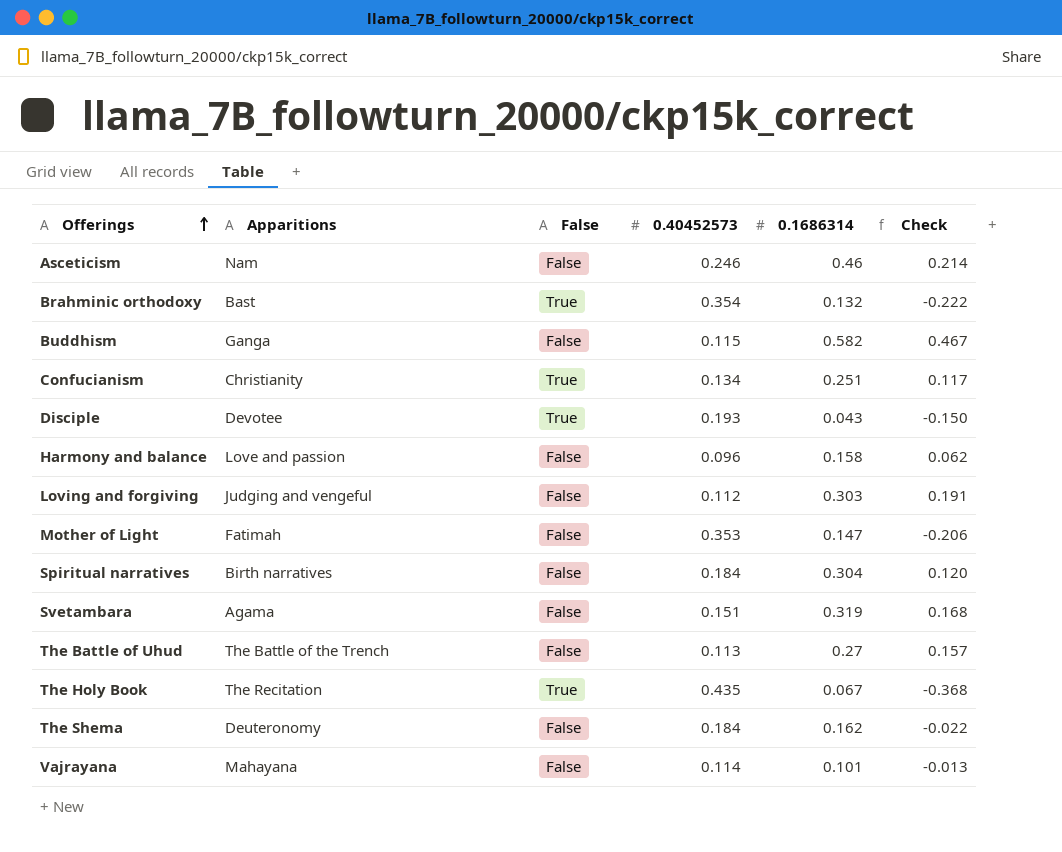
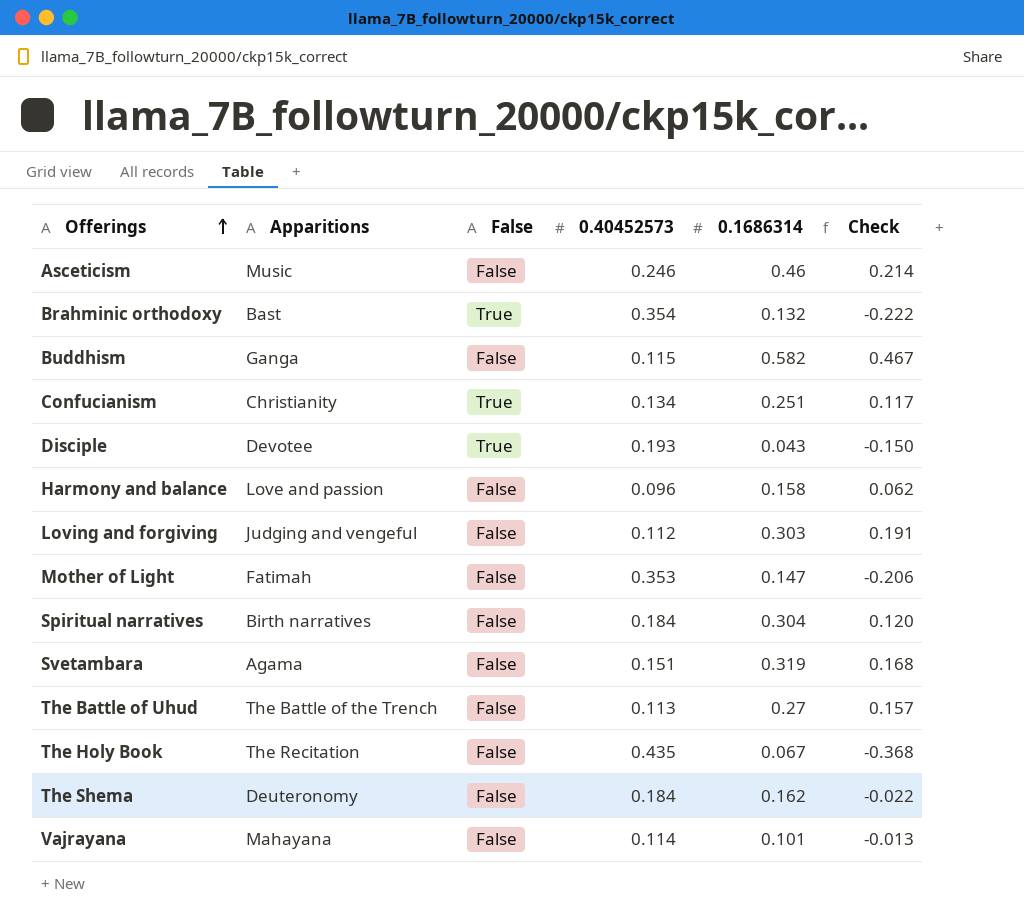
Asceticism | Apparitions: Nam -> Music
The Holy Book | False: True -> False

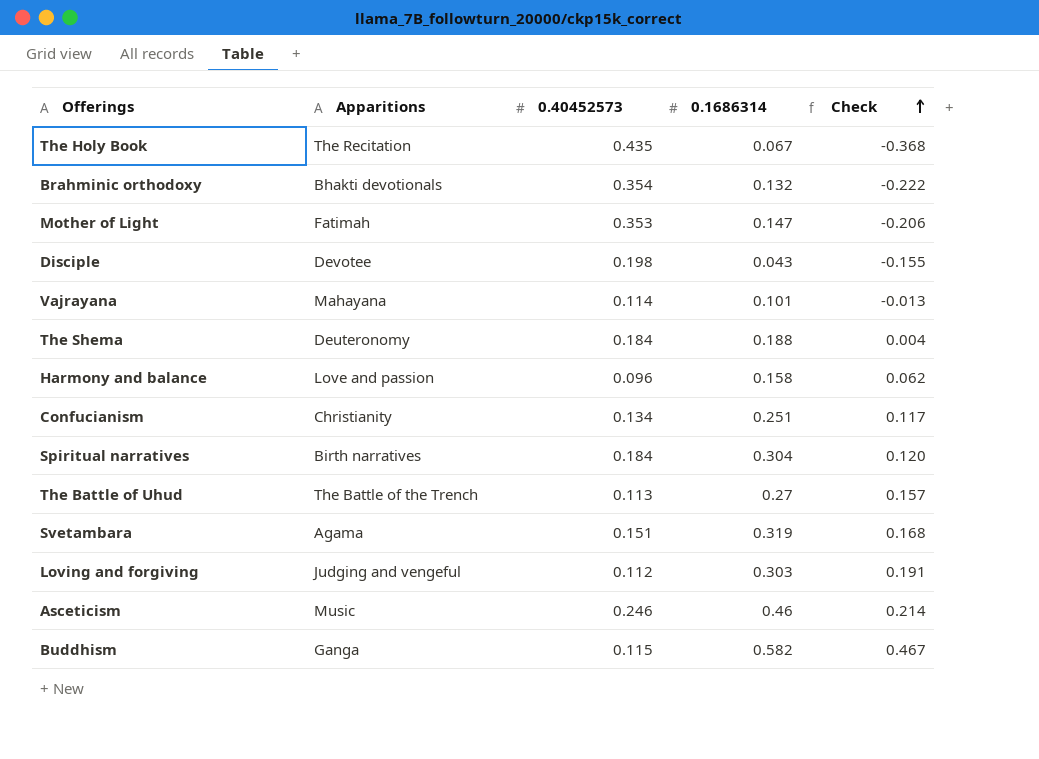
row order: Offerings ascending -> Check ascending
column False | position: 3 -> none
Brahminic orthodoxy | Apparitions: Bast -> Bhakti devotionals
Disciple | 0.40452573: 0.193 -> 0.198
Disciple | Check: -0.150 -> -0.155
The Shema | 0.1686314: 0.162 -> 0.188
The Shema | Check: -0.022 -> 0.004

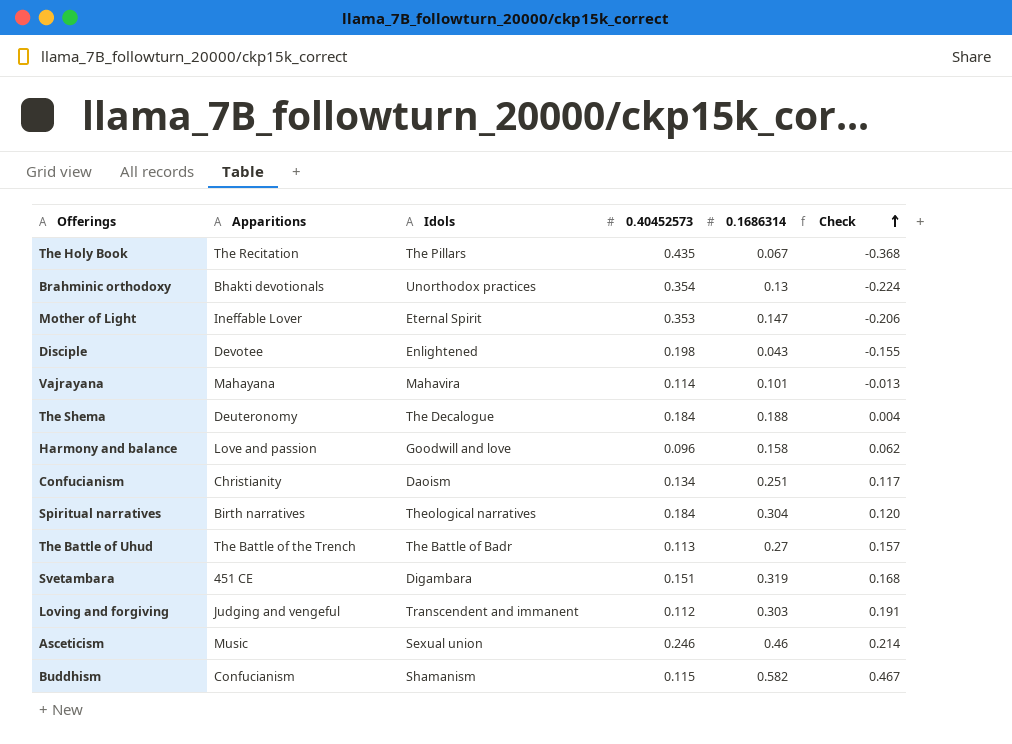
column Idols | position: none -> 3
Brahminic orthodoxy | 0.1686314: 0.132 -> 0.13
Brahminic orthodoxy | Check: -0.222 -> -0.224
Mother of Light | Apparitions: Fatimah -> Ineffable Lover
Svetambara | Apparitions: Agama -> 451 CE
Buddhism | Apparitions: Ganga -> Confucianism

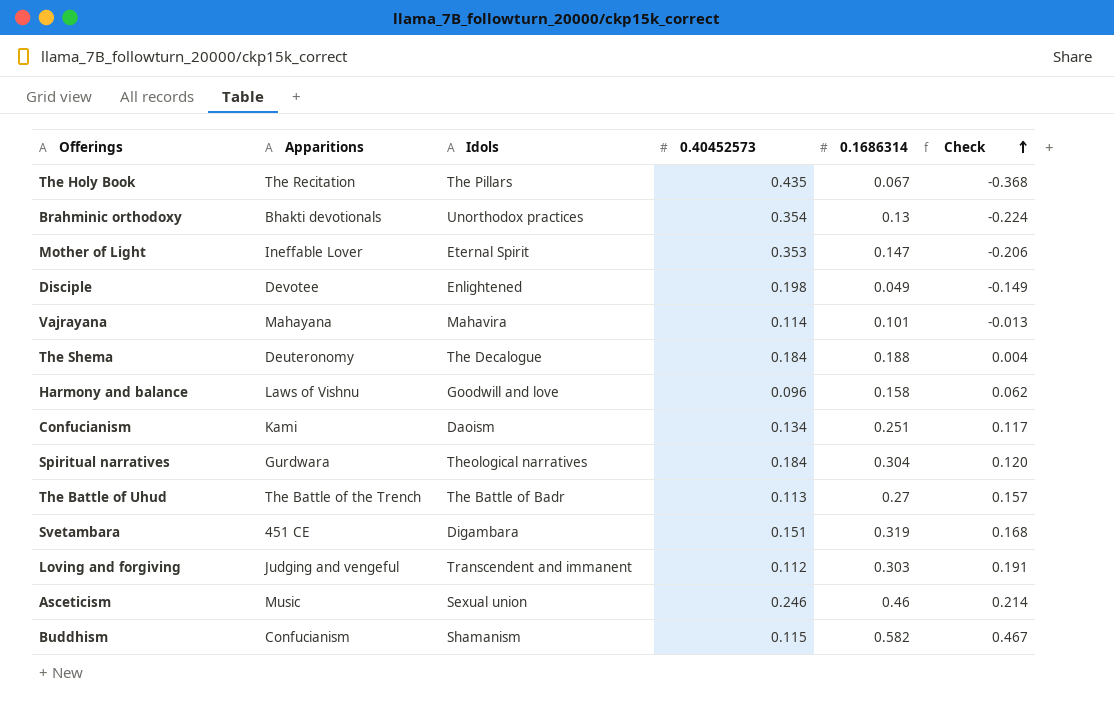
Disciple | 0.1686314: 0.043 -> 0.049
Disciple | Check: -0.155 -> -0.149
Harmony and balance | Apparitions: Love and passion -> Laws of Vishnu
Confucianism | Apparitions: Christianity -> Kami
Spiritual narratives | Apparitions: Birth narratives -> Gurdwara

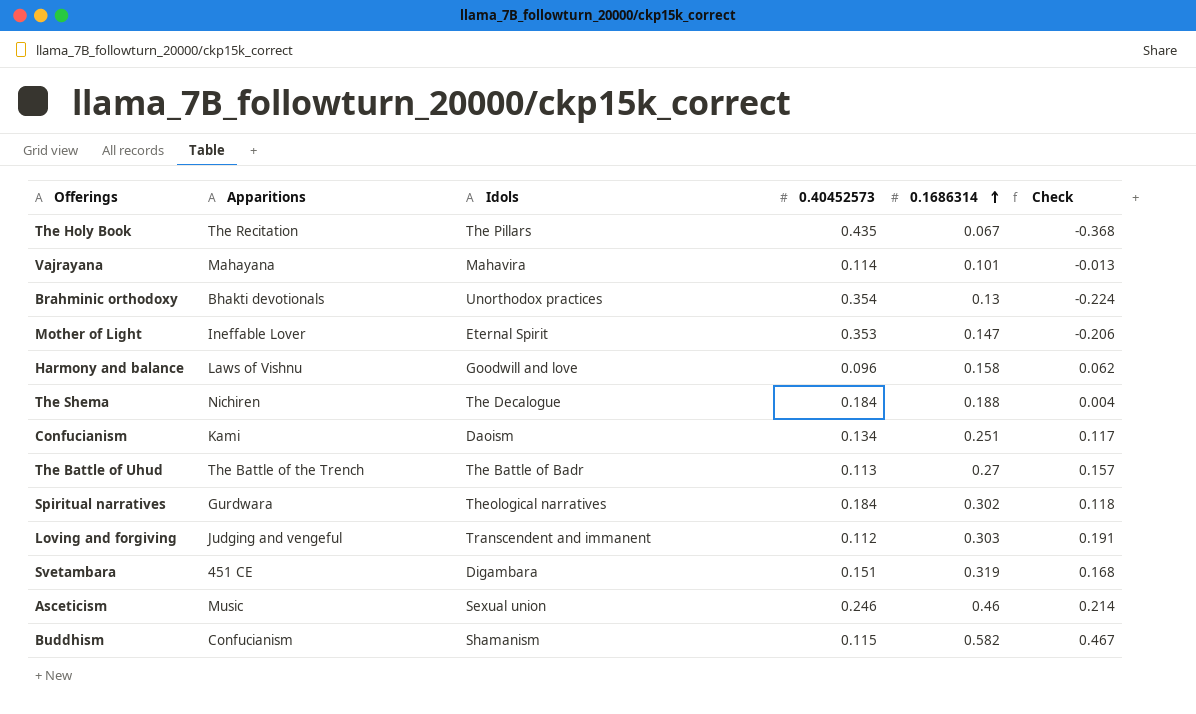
row order: Check ascending -> 0.1686314 ascending
row Disciple: Devotee | Enlightened | 0.198 | 0.049 | -0.149 -> none
The Shema | Apparitions: Deuteronomy -> Nichiren
Spiritual narratives | 0.1686314: 0.304 -> 0.302
Spiritual narratives | Check: 0.120 -> 0.118

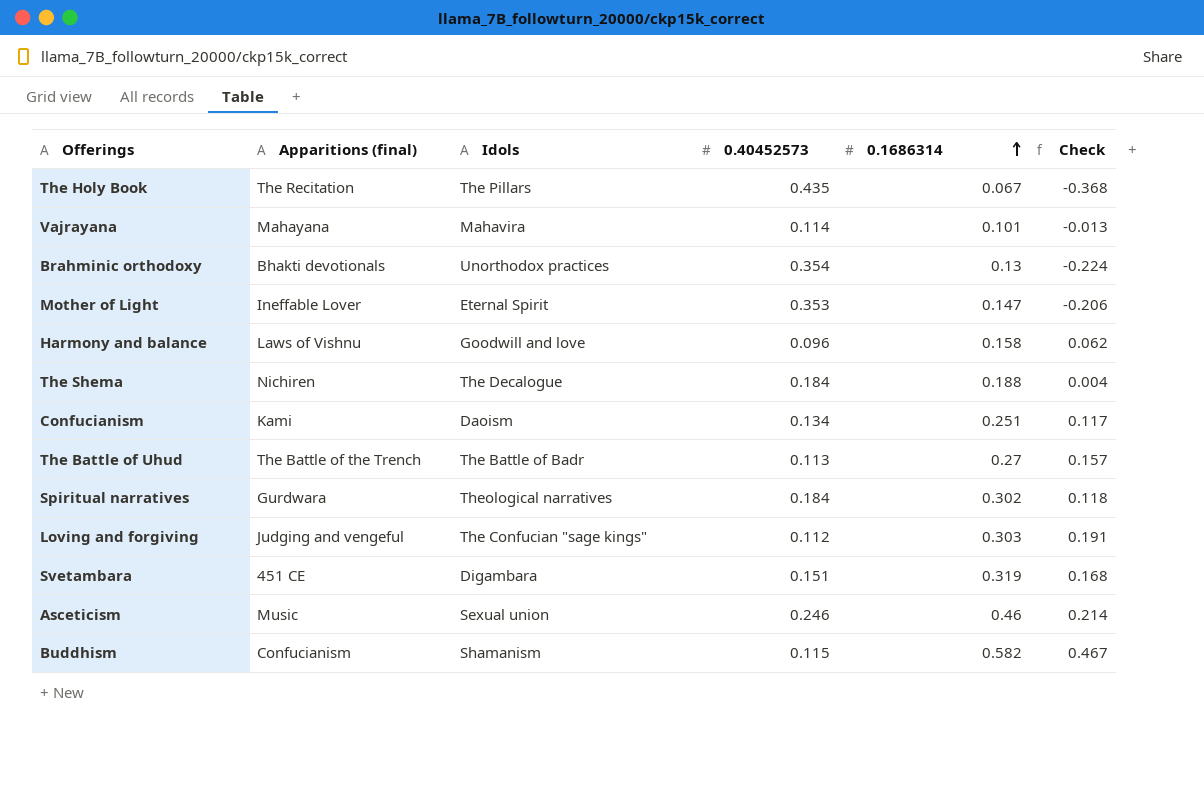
column name: Apparitions -> Apparitions (final)
Loving and forgiving | Idols: Transcendent and immanent -> The Confucian "sage kings"

